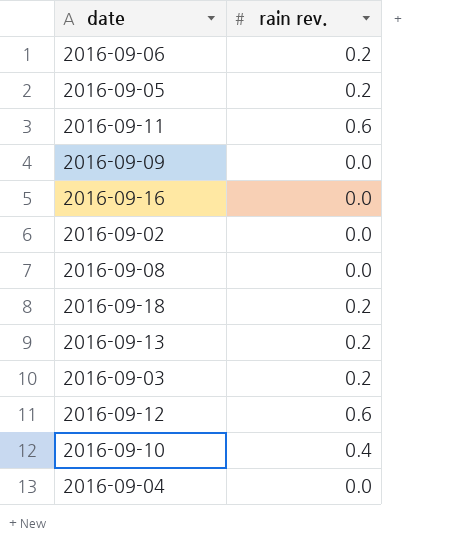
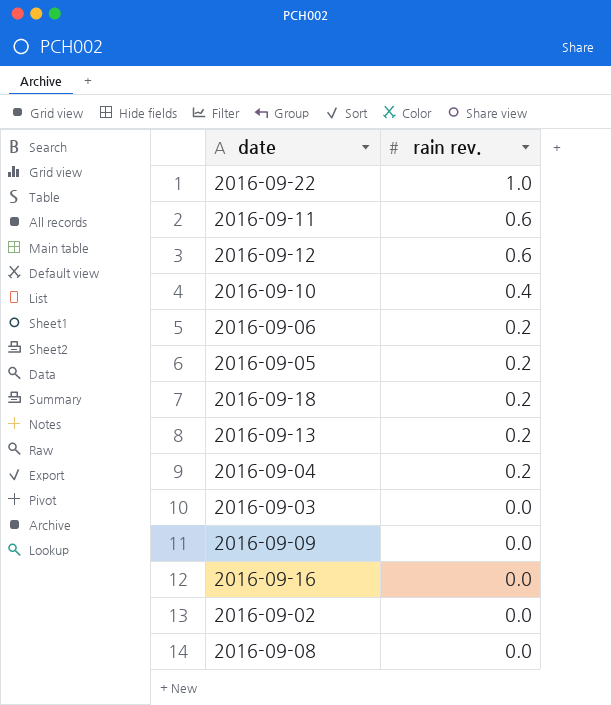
row order: none -> rain rev. descending
row 2016-09-22: none -> 1.0
2016-09-04 | rain rev.: 0.0 -> 0.2
2016-09-03 | rain rev.: 0.2 -> 0.0

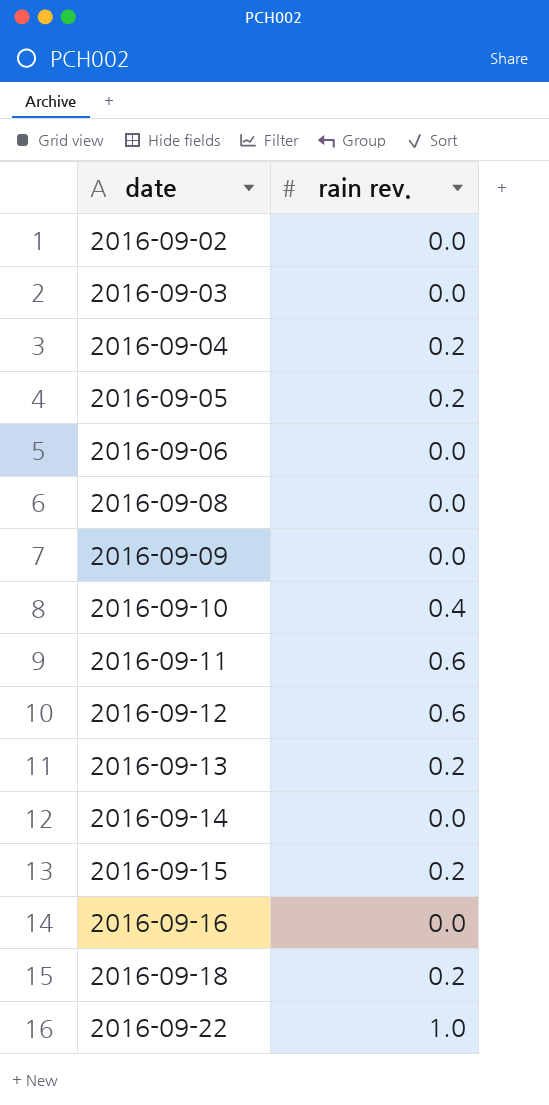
row order: rain rev. descending -> date ascending
2016-09-06 | rain rev.: 0.2 -> 0.0
row 2016-09-14: none -> 0.0
row 2016-09-15: none -> 0.2

